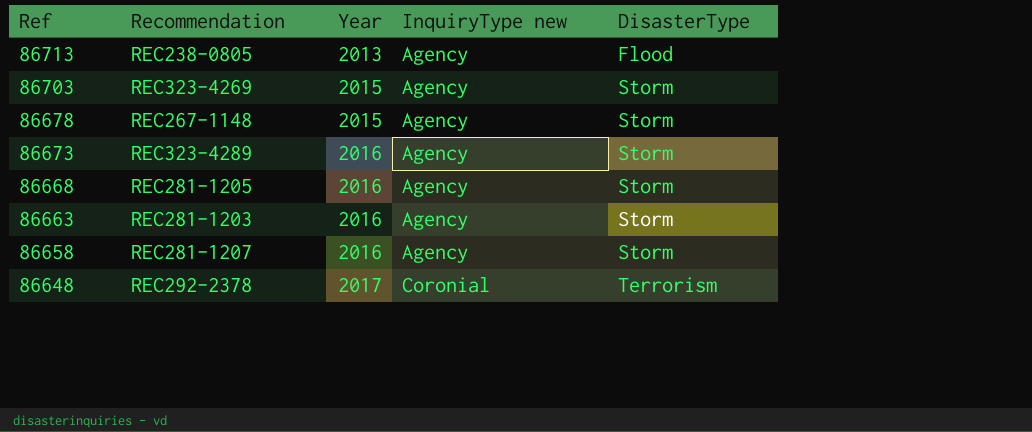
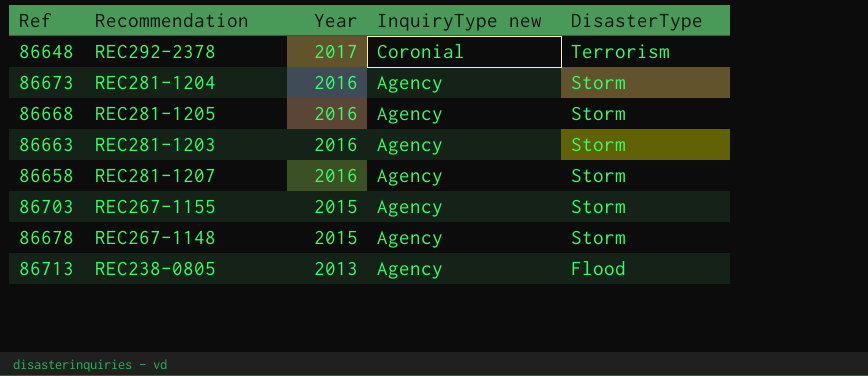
row order: Ref descending -> Year descending
86673 | Recommendation: REC323-4289 -> REC281-1204
86703 | Recommendation: REC323-4269 -> REC267-1155

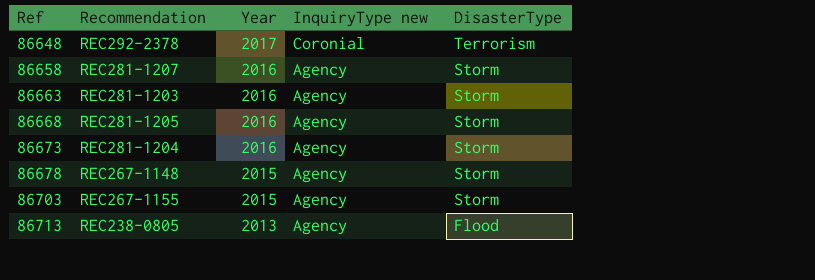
row order: Year descending -> Ref ascending

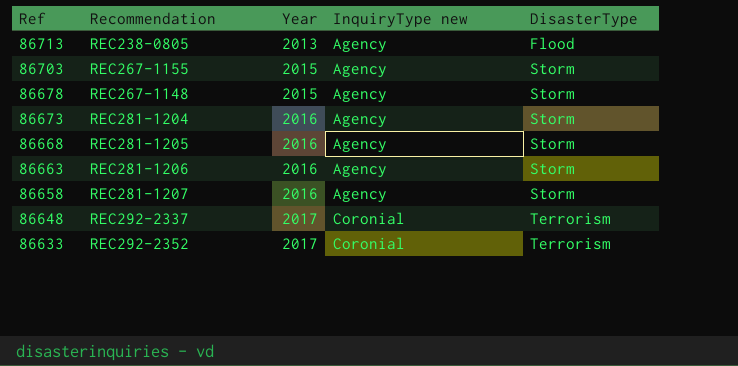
row order: Ref ascending -> Ref descending
86663 | Recommendation: REC281-1203 -> REC281-1206
86648 | Recommendation: REC292-2378 -> REC292-2337
row 86633: none -> REC292-2352 | 2017 | Coronial | Terrorism

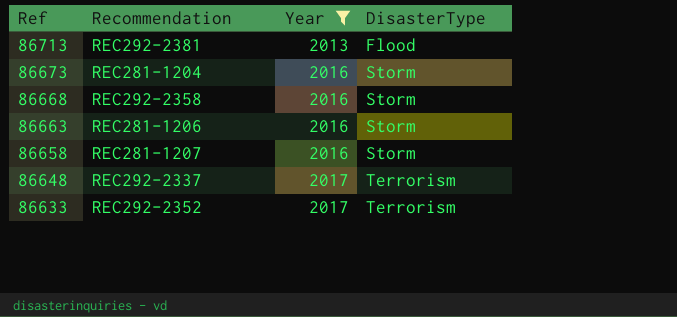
filter: none -> Year != 2015
column InquiryType new | position: 4 -> none
86713 | Recommendation: REC238-0805 -> REC292-2381
86668 | Recommendation: REC281-1205 -> REC292-2358

